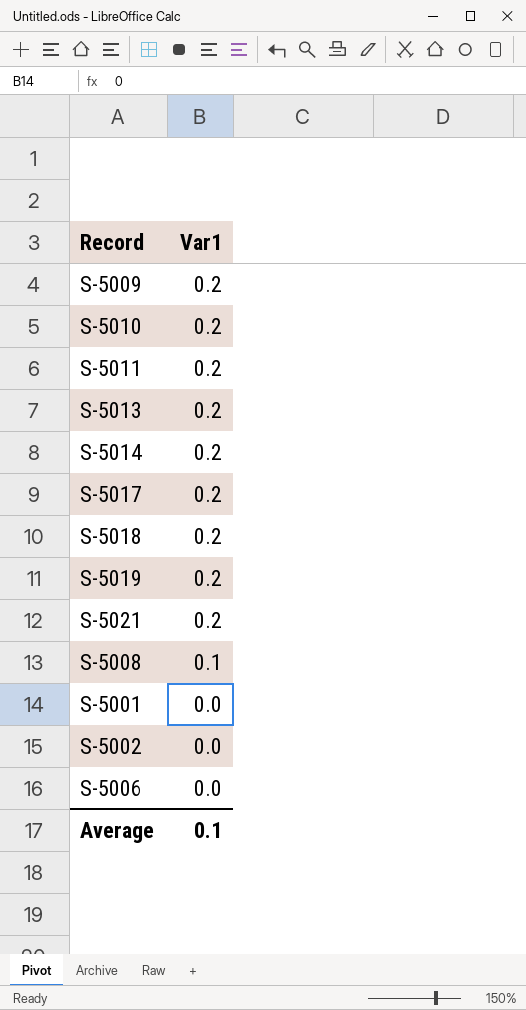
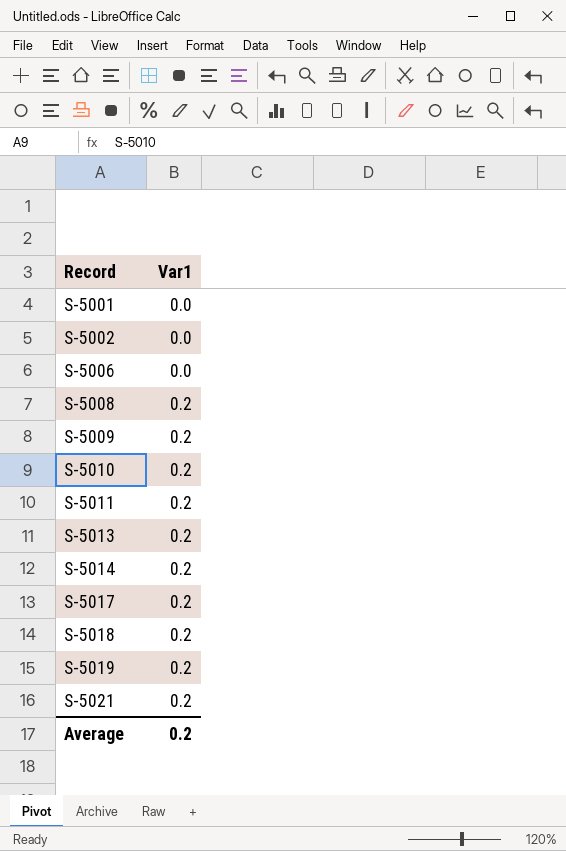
row order: Var1 descending -> Record ascending
S-5008 | Var1: 0.1 -> 0.2
Average | Var1: 0.1 -> 0.2

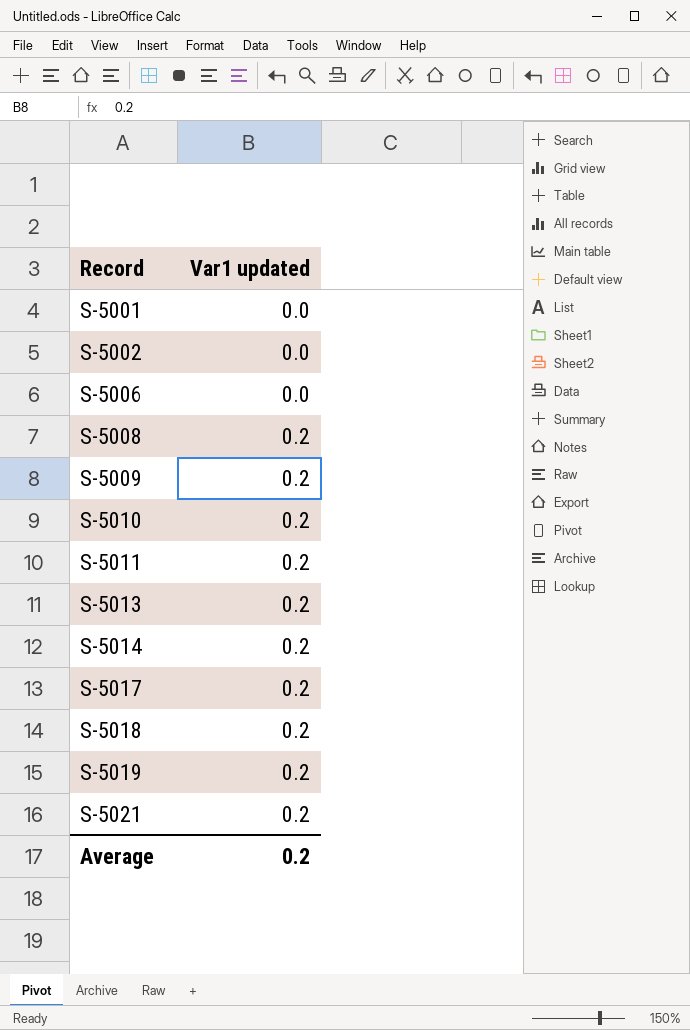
column name: Var1 -> Var1 updated

